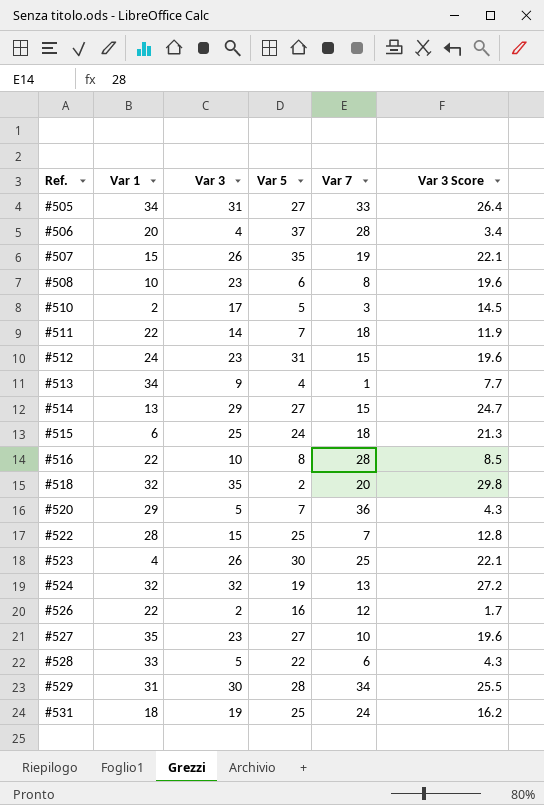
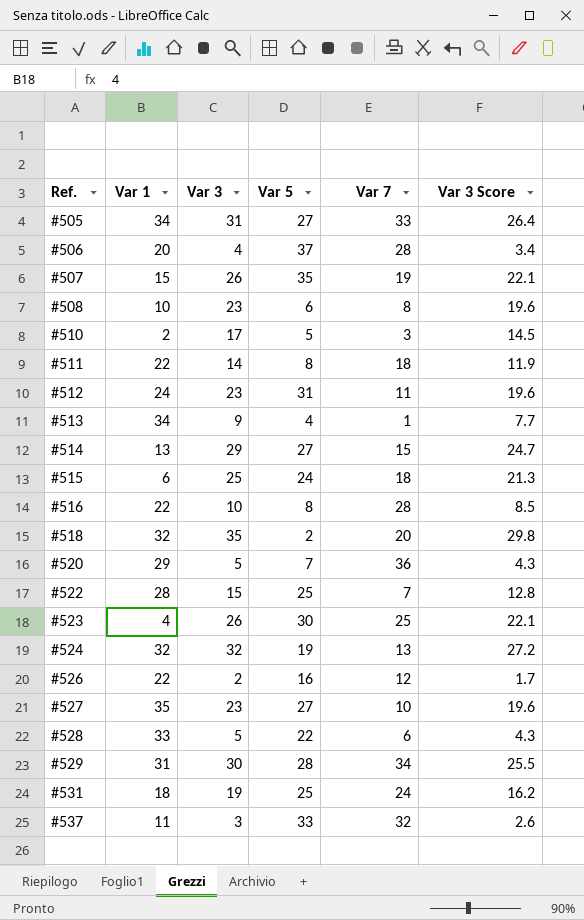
#511 | Var 5: 7 -> 8
#512 | Var 7: 15 -> 11
row #537: none -> 11 | 3 | 33 | 32 | 2.6

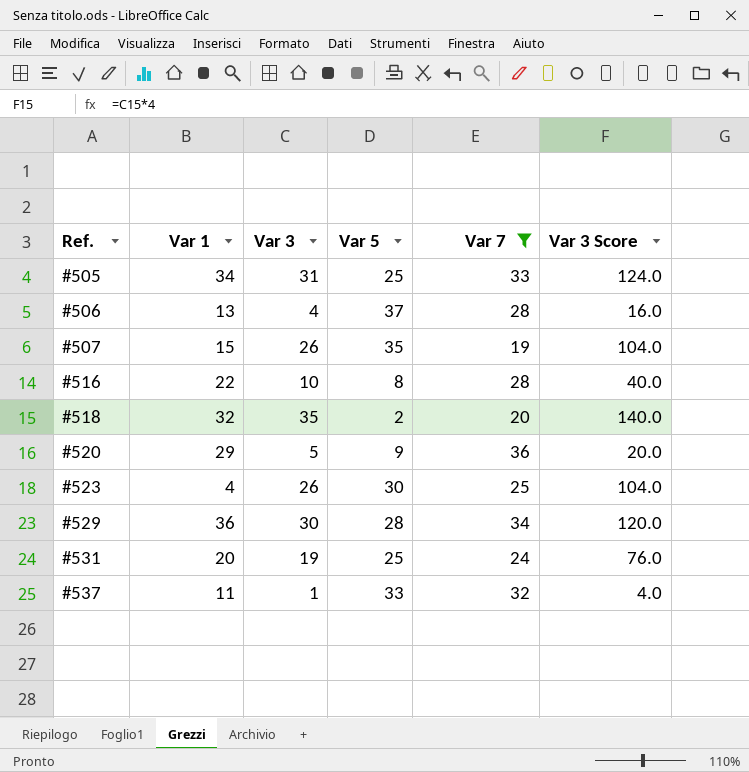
filter: none -> Var 7 >= 19
column Var 3 Score | formula: [Var 3] * 0.85 -> [Var 3] * 4
#505 | Var 5: 27 -> 25
#506 | Var 1: 20 -> 13
#520 | Var 5: 7 -> 9
#529 | Var 1: 31 -> 36
#531 | Var 1: 18 -> 20
#537 | Var 3: 3 -> 1

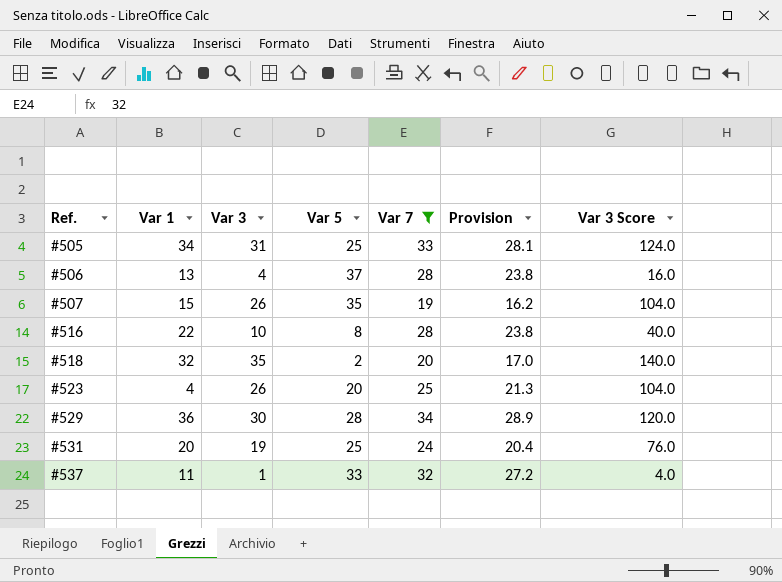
column Provision | formula: none -> [Var 7] * 0.85
row #520: 29 | 5 | 9 | 36 | 20.0 -> none
#523 | Var 5: 30 -> 20

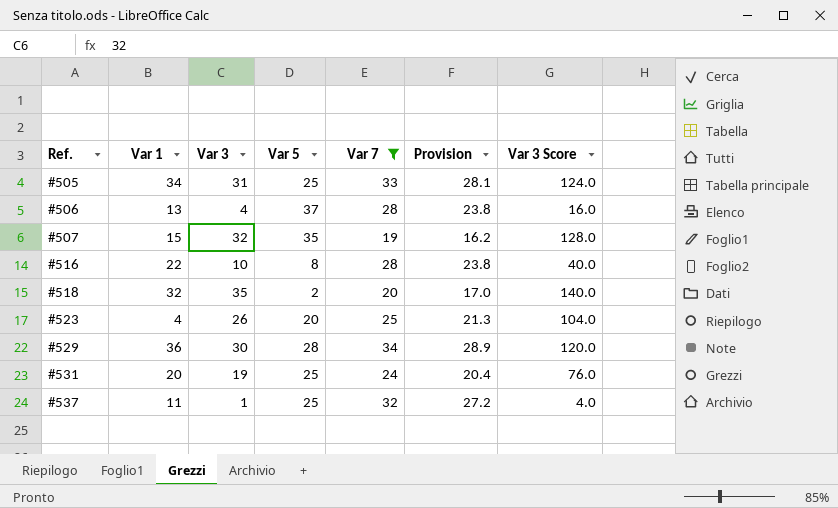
#507 | Var 3: 26 -> 32
#507 | Var 3 Score: 104.0 -> 128.0
#537 | Var 5: 33 -> 25

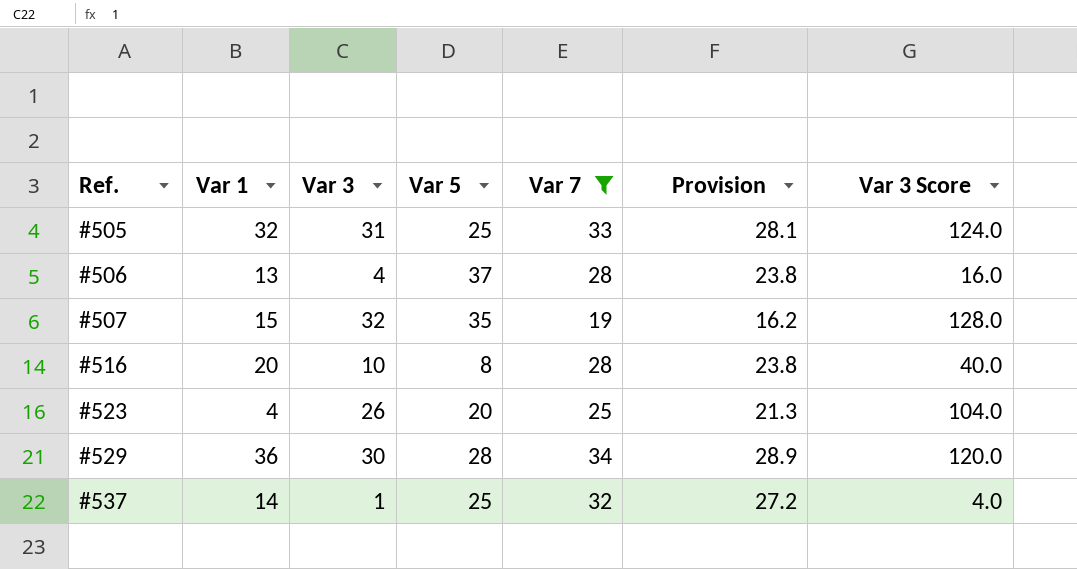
row #518: 32 | 35 | 2 | 20 | 17.0 | 140.0 -> none
row #531: 20 | 19 | 25 | 24 | 20.4 | 76.0 -> none
#505 | Var 1: 34 -> 32
#516 | Var 1: 22 -> 20
#537 | Var 1: 11 -> 14

